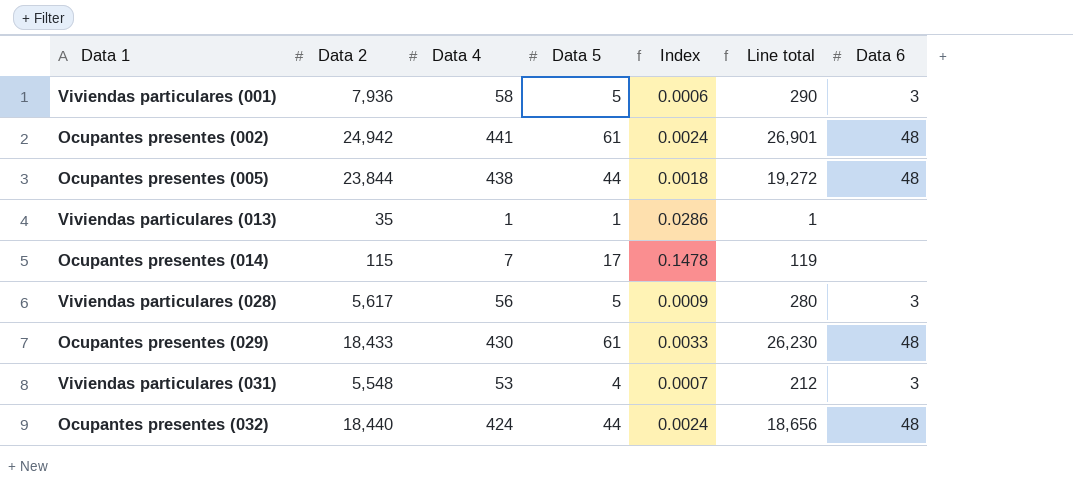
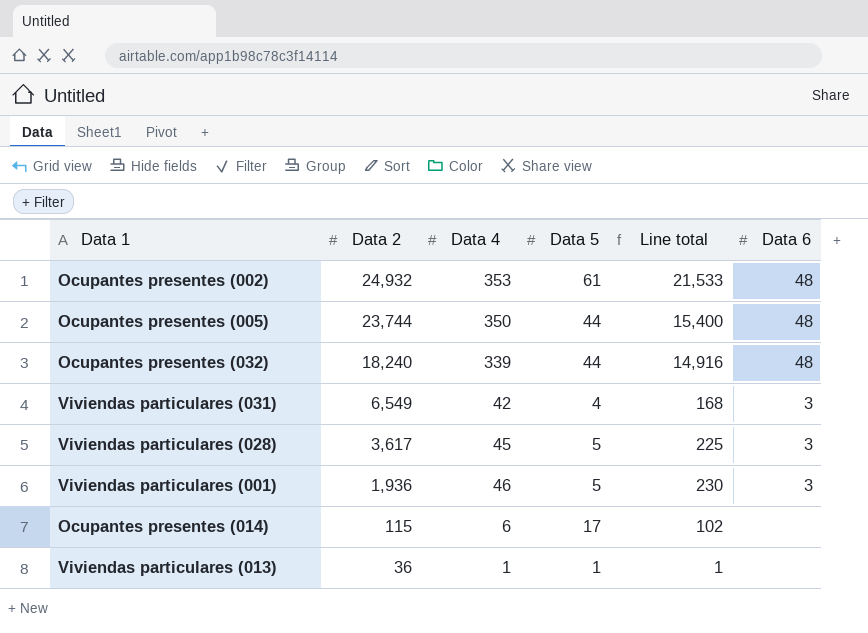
row order: none -> Data 2 descending
column Index | formula: [Data 5] / [Data 2] -> none
row Ocupantes presentes (029): 18,433 | 430 | 61 | 0.0033 | 26,230 | 48 -> none
Ocupantes presentes (002) | Data 2: 24,942 -> 24,932
Ocupantes presentes (002) | Data 4: 441 -> 353
Ocupantes presentes (002) | Line total: 26,901 -> 21,533
Ocupantes presentes (005) | Data 2: 23,844 -> 23,744
Ocupantes presentes (005) | Data 4: 438 -> 350
Ocupantes presentes (005) | Line total: 19,272 -> 15,400
Ocupantes presentes (032) | Data 2: 18,440 -> 18,240
Ocupantes presentes (032) | Data 4: 424 -> 339
Ocupantes presentes (032) | Line total: 18,656 -> 14,916
Viviendas particulares (031) | Data 2: 5,548 -> 6,549
Viviendas particulares (031) | Data 4: 53 -> 42
Viviendas particulares (031) | Line total: 212 -> 168
Viviendas particulares (028) | Data 2: 5,617 -> 3,617
Viviendas particulares (028) | Data 4: 56 -> 45
Viviendas particulares (028) | Line total: 280 -> 225
Viviendas particulares (001) | Data 2: 7,936 -> 1,936
Viviendas particulares (001) | Data 4: 58 -> 46
Viviendas particulares (001) | Line total: 290 -> 230
Ocupantes presentes (014) | Data 4: 7 -> 6
Ocupantes presentes (014) | Line total: 119 -> 102
Viviendas particulares (013) | Data 2: 35 -> 36

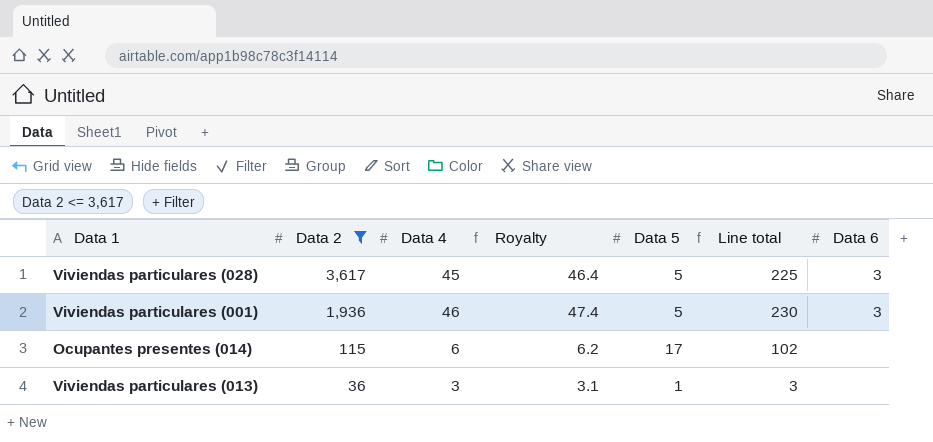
filter: none -> Data 2 <= 3,617
column Royalty | formula: none -> [Data 4] * 1.03
Viviendas particulares (013) | Data 4: 1 -> 3
Viviendas particulares (013) | Line total: 1 -> 3

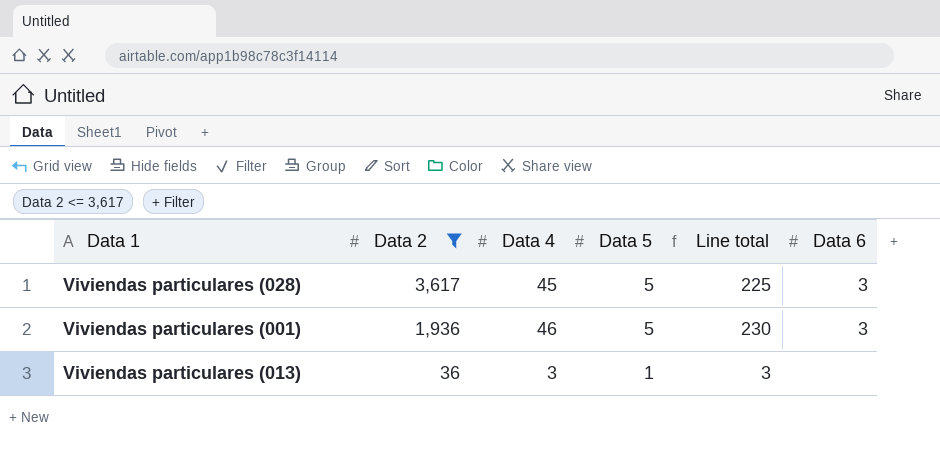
column Royalty | formula: [Data 4] * 1.03 -> none
row Ocupantes presentes (014): 115 | 6 | 6.2 | 17 | 102 | none -> none

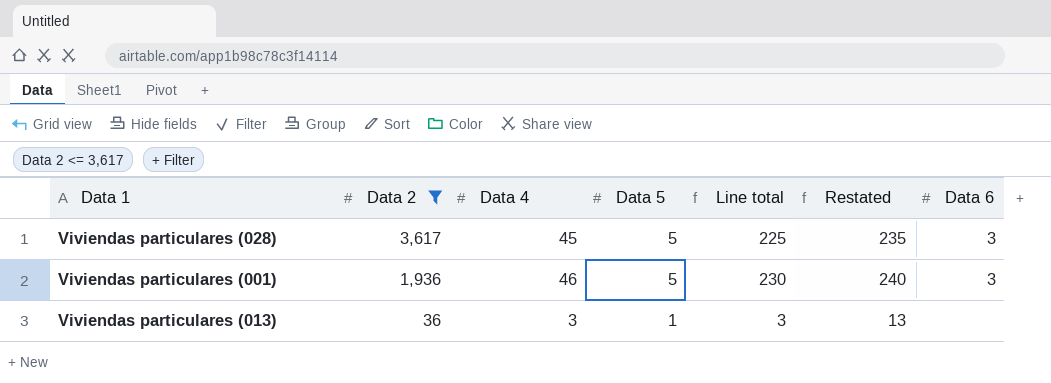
column Restated | formula: none -> [Line total] + 10

